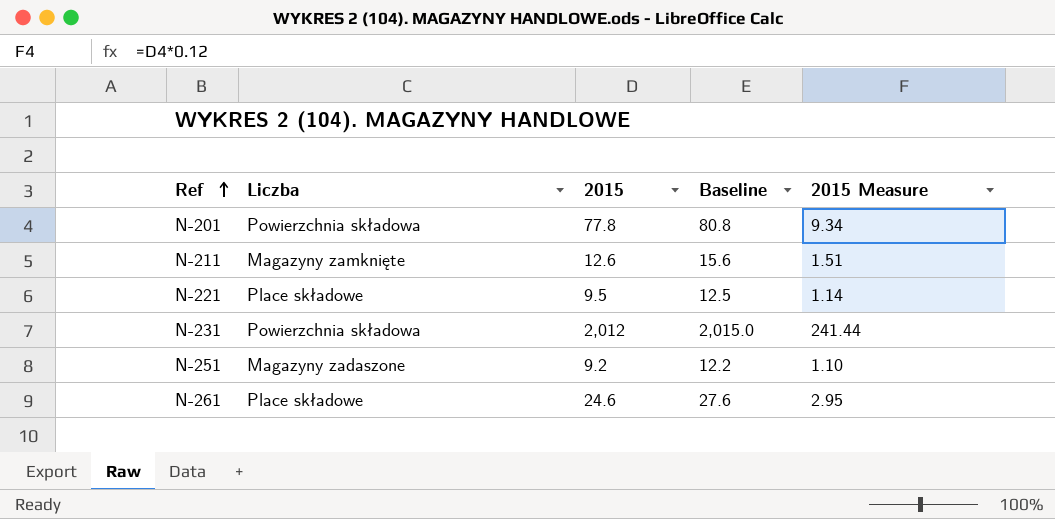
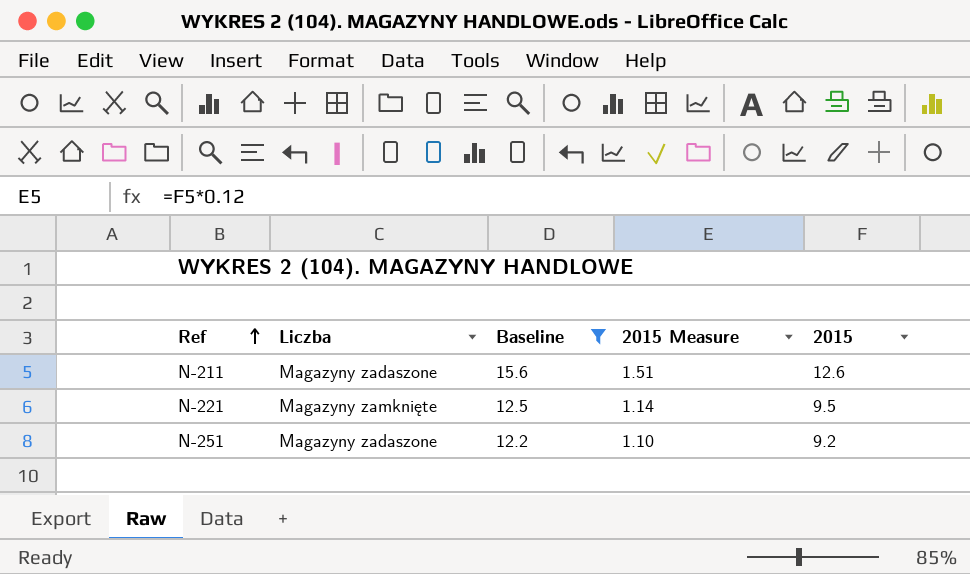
filter: none -> Baseline <= 15.6
column 2015 | position: 3 -> 5
N-211 | Liczba: Magazyny zamknięte -> Magazyny zadaszone
N-221 | Liczba: Place składowe -> Magazyny zamknięte

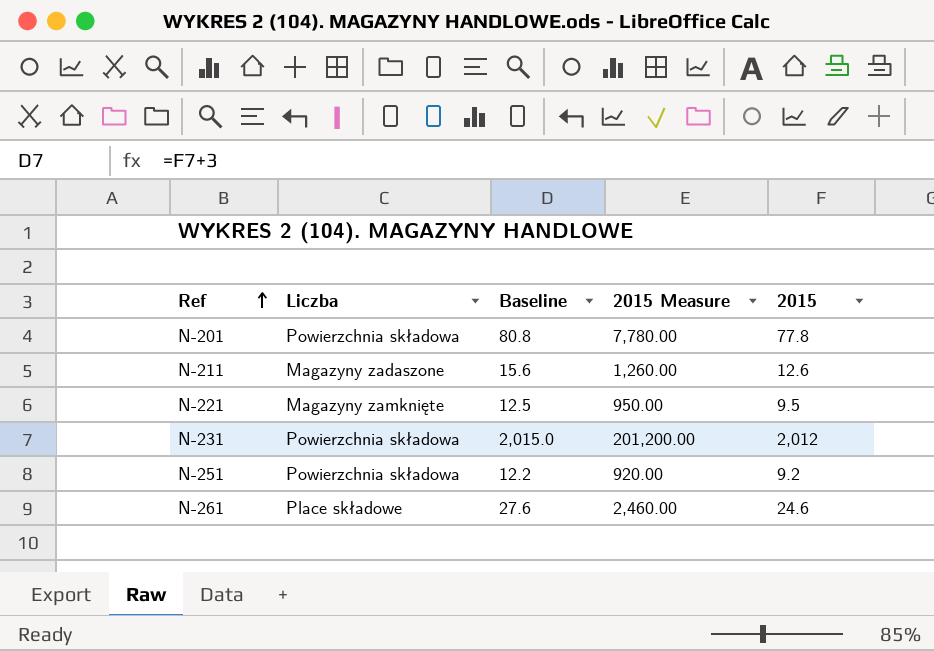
filter: Baseline <= 15.6 -> none
column 2015 Measure | formula: [2015] * 0.12 -> [2015] * 100
N-251 | Liczba: Magazyny zadaszone -> Powierzchnia składowa

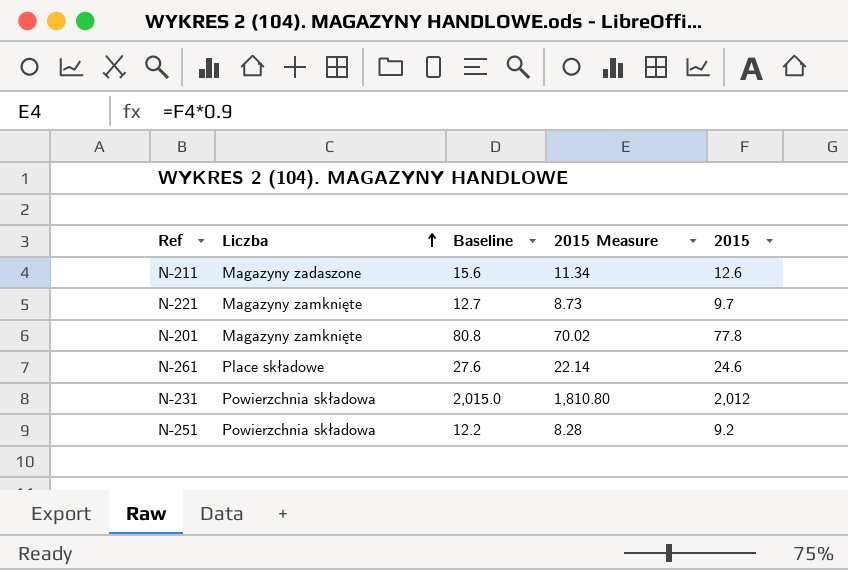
row order: Ref ascending -> Liczba ascending
column 2015 Measure | formula: [2015] * 100 -> [2015] * 0.9
N-221 | Baseline: 12.5 -> 12.7
N-221 | 2015: 9.5 -> 9.7
N-201 | Liczba: Powierzchnia składowa -> Magazyny zamknięte

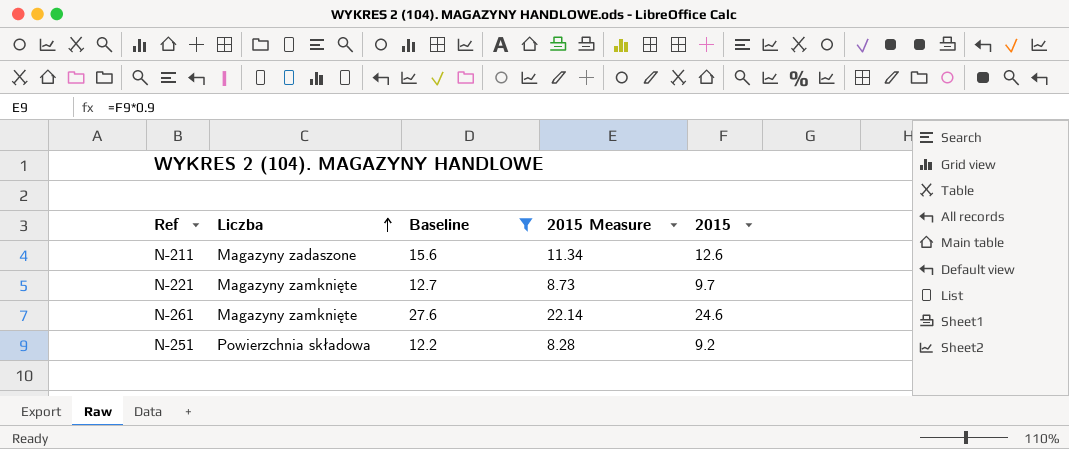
filter: none -> Baseline <= 27.6
N-261 | Liczba: Place składowe -> Magazyny zamknięte

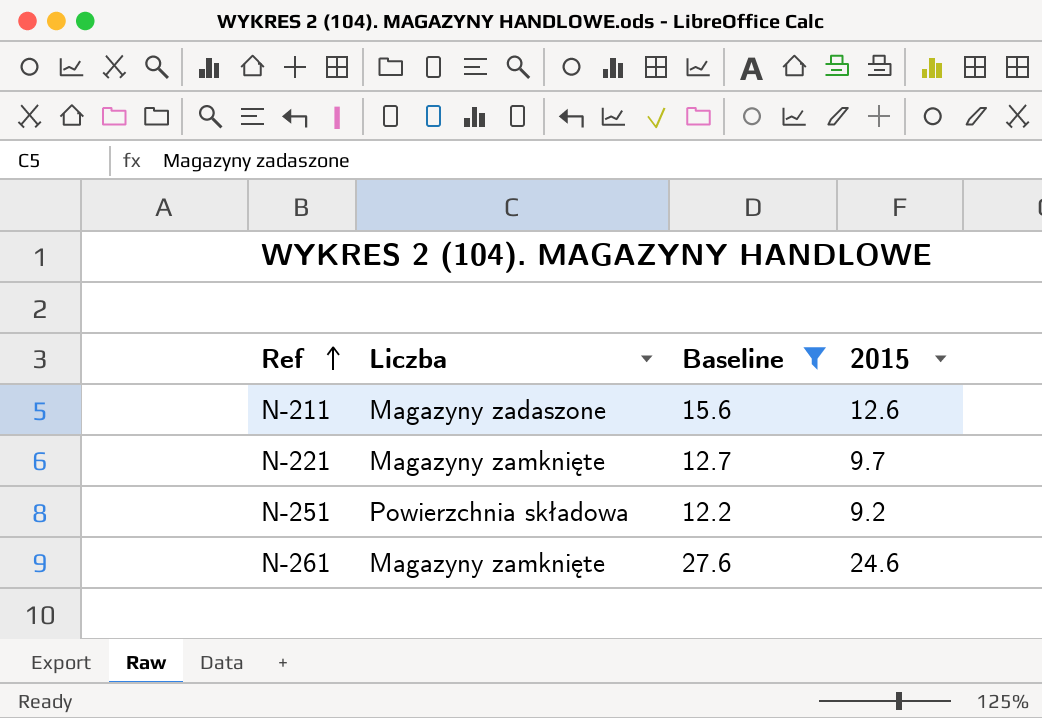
row order: Liczba ascending -> Ref ascending
column 2015 Measure | formula: [2015] * 0.9 -> none

